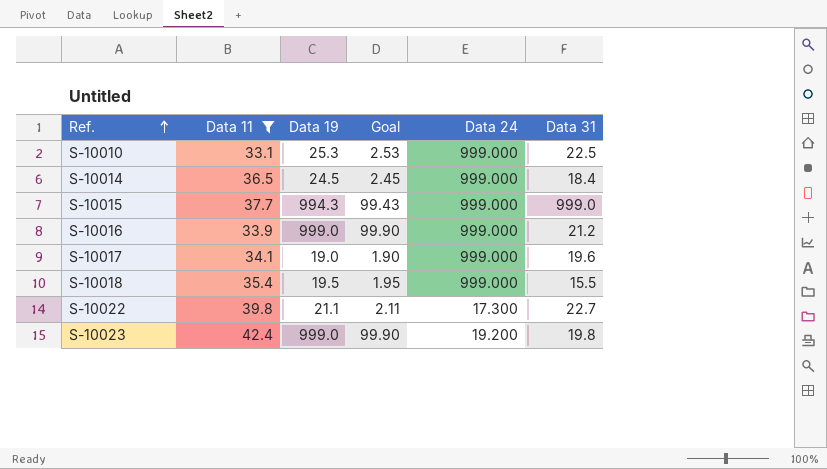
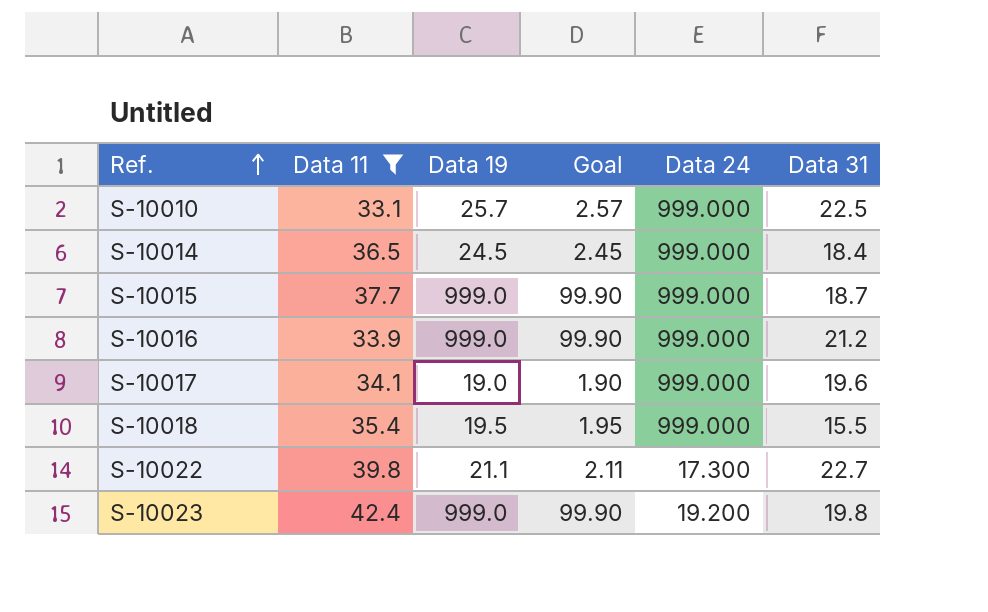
S-10010 | Data 19: 25.3 -> 25.7
S-10010 | Goal: 2.53 -> 2.57
S-10015 | Data 19: 994.3 -> 999.0
S-10015 | Goal: 99.43 -> 99.90
S-10015 | Data 31: 999.0 -> 18.7

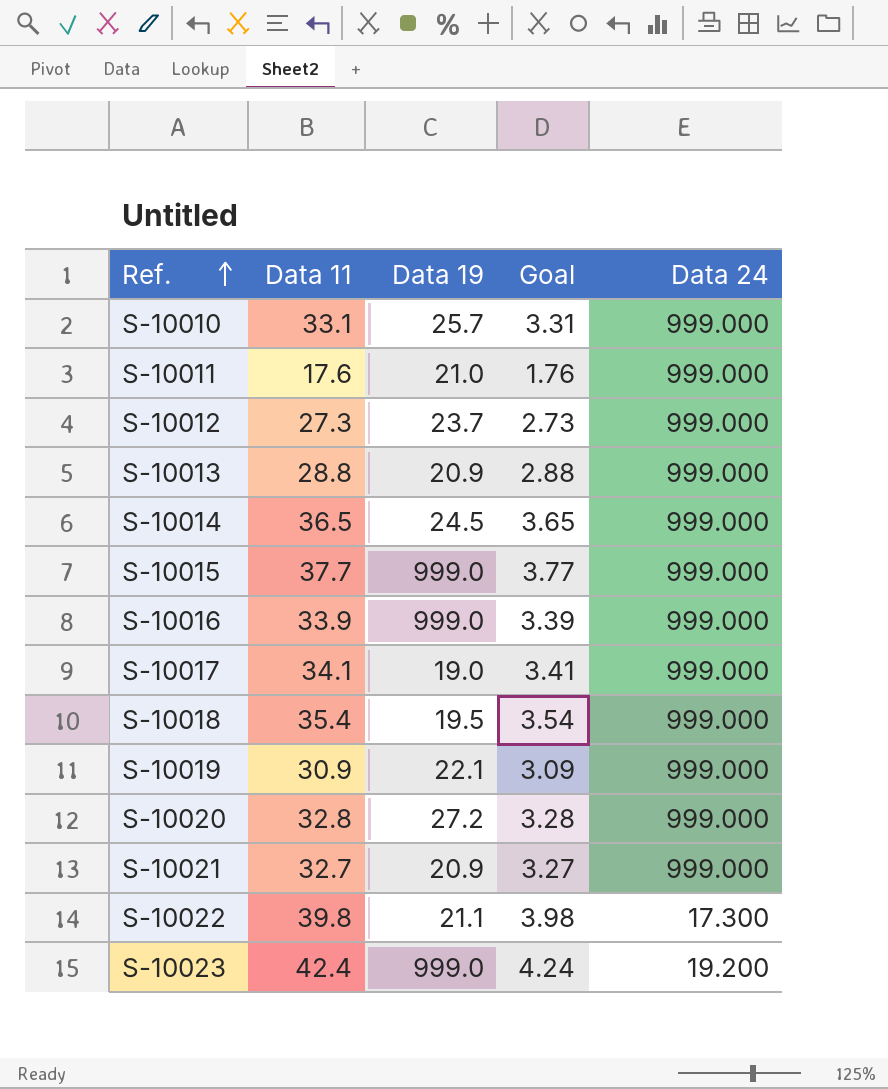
filter: Data 11 >= 33.1 -> none
column Data 31 | position: 6 -> none
column Goal | formula: [Data 19] * 0.1 -> [Data 11] * 0.1

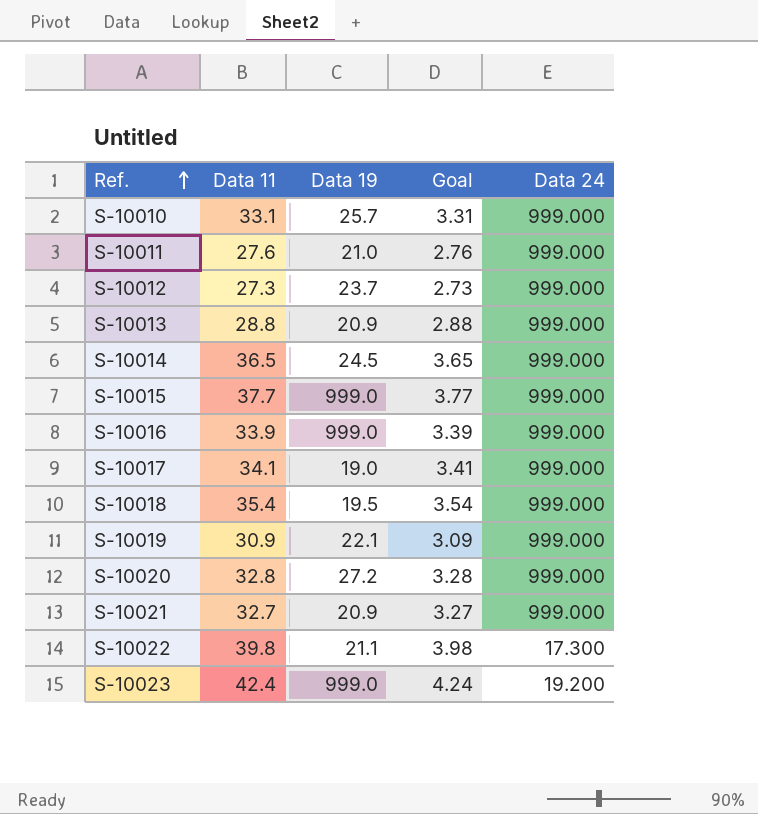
S-10011 | Data 11: 17.6 -> 27.6
S-10011 | Goal: 1.76 -> 2.76

